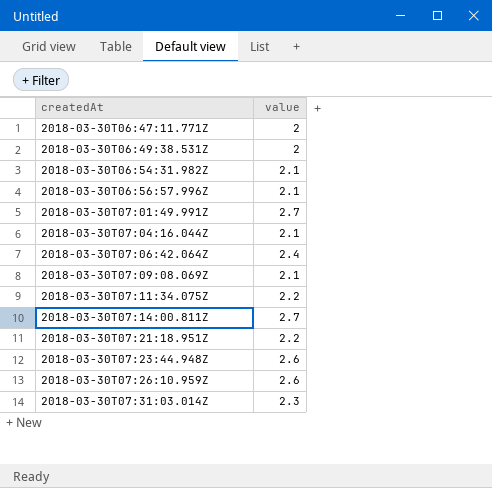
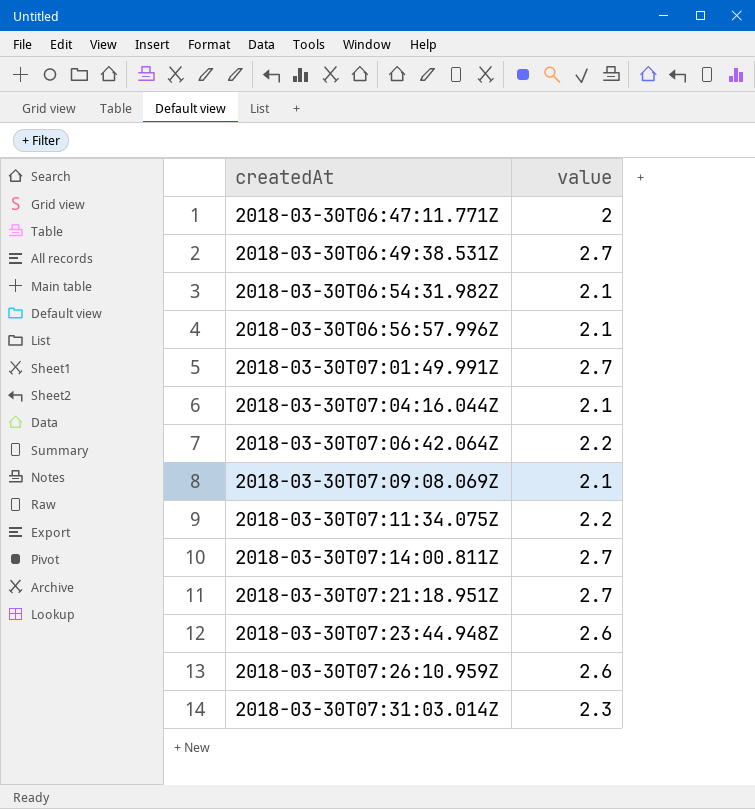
2018-03-30T06:49:38.531Z | value: 2 -> 2.7
2018-03-30T07:06:42.064Z | value: 2.4 -> 2.2
2018-03-30T07:21:18.951Z | value: 2.2 -> 2.7

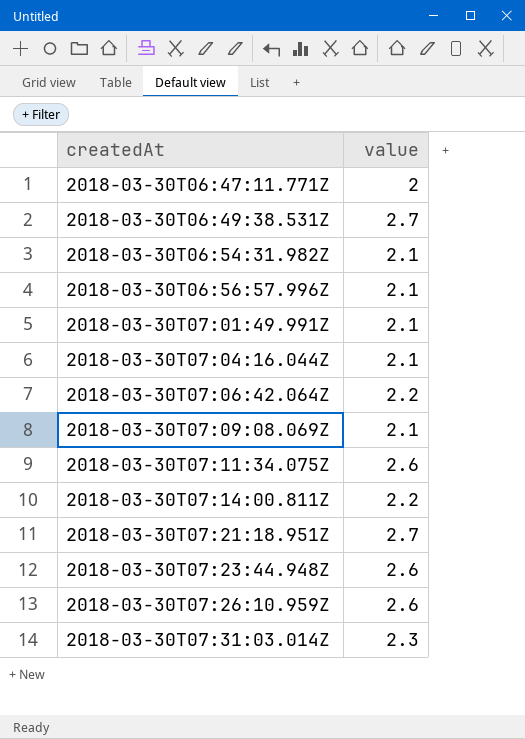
2018-03-30T07:01:49.991Z | value: 2.7 -> 2.1
2018-03-30T07:11:34.075Z | value: 2.2 -> 2.6
2018-03-30T07:14:00.811Z | value: 2.7 -> 2.2

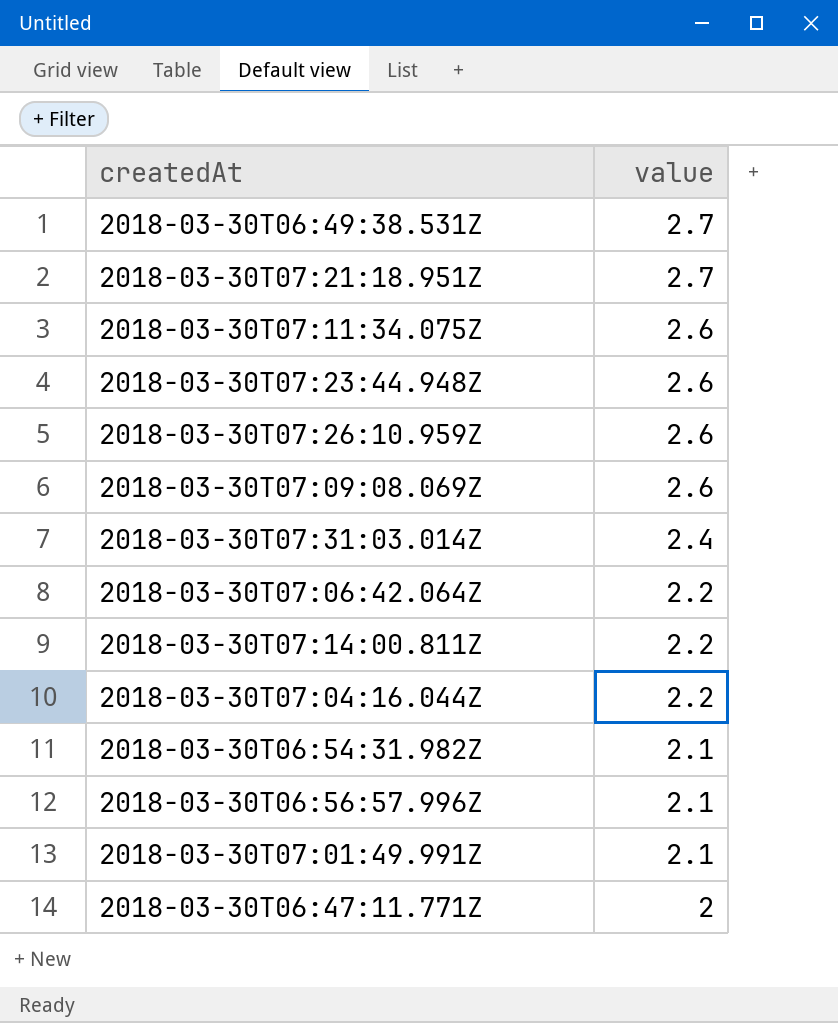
row order: createdAt ascending -> value descending
2018-03-30T07:09:08.069Z | value: 2.1 -> 2.6
2018-03-30T07:31:03.014Z | value: 2.3 -> 2.4
2018-03-30T07:04:16.044Z | value: 2.1 -> 2.2

